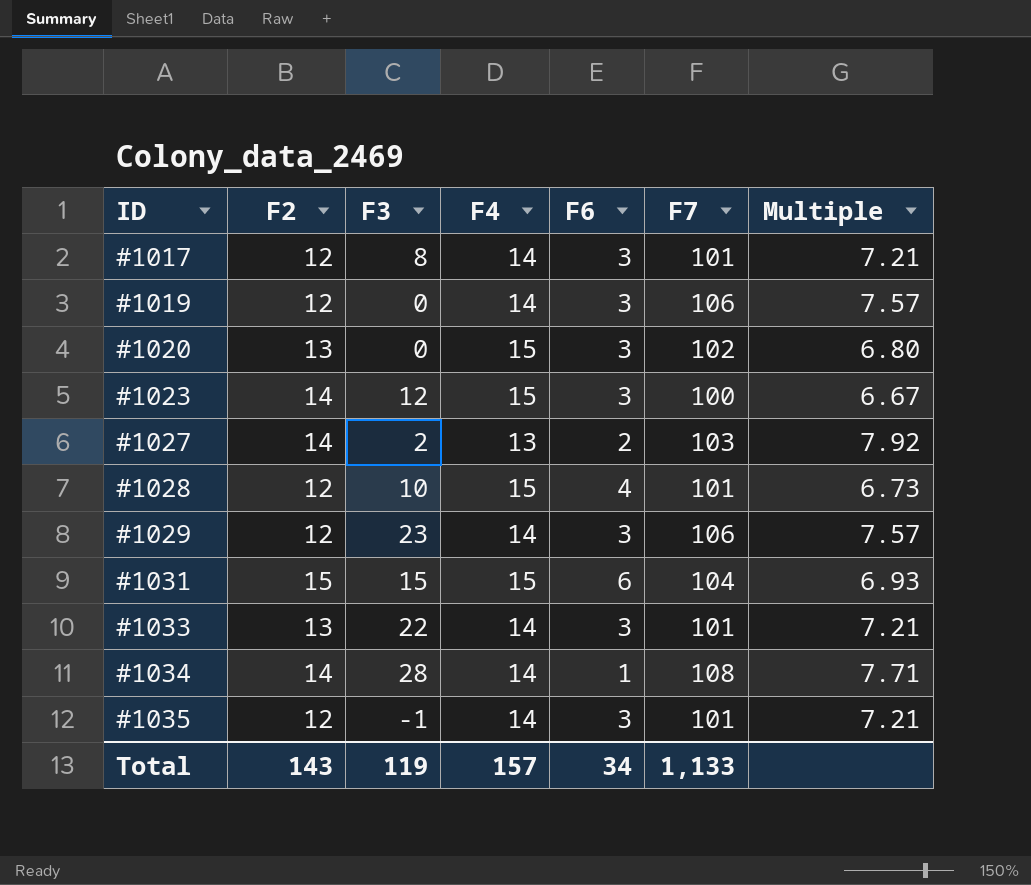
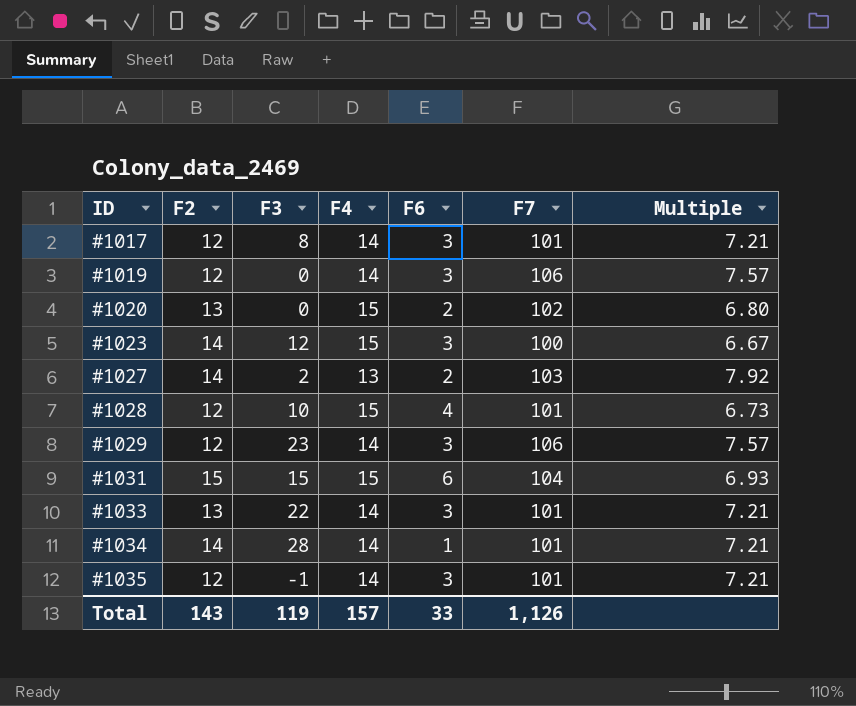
#1020 | F6: 3 -> 2
#1034 | F7: 108 -> 101
#1034 | Multiple: 7.71 -> 7.21
Total | F6: 34 -> 33
Total | F7: 1,133 -> 1,126

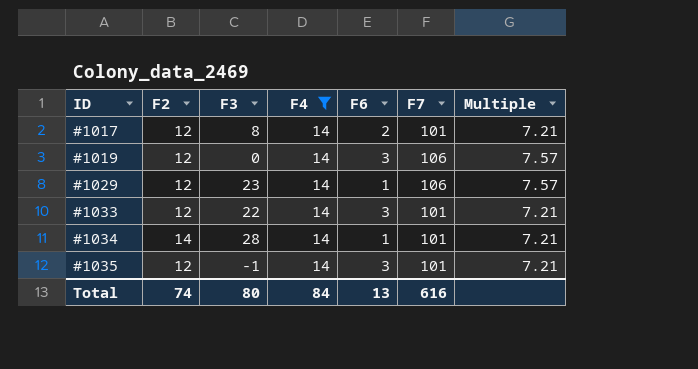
filter: none -> F4 = 14
#1017 | F6: 3 -> 2
#1029 | F6: 3 -> 1
#1033 | F2: 13 -> 12
Total | F2: 143 -> 74
Total | F3: 119 -> 80
Total | F4: 157 -> 84
Total | F6: 33 -> 13
Total | F7: 1,126 -> 616

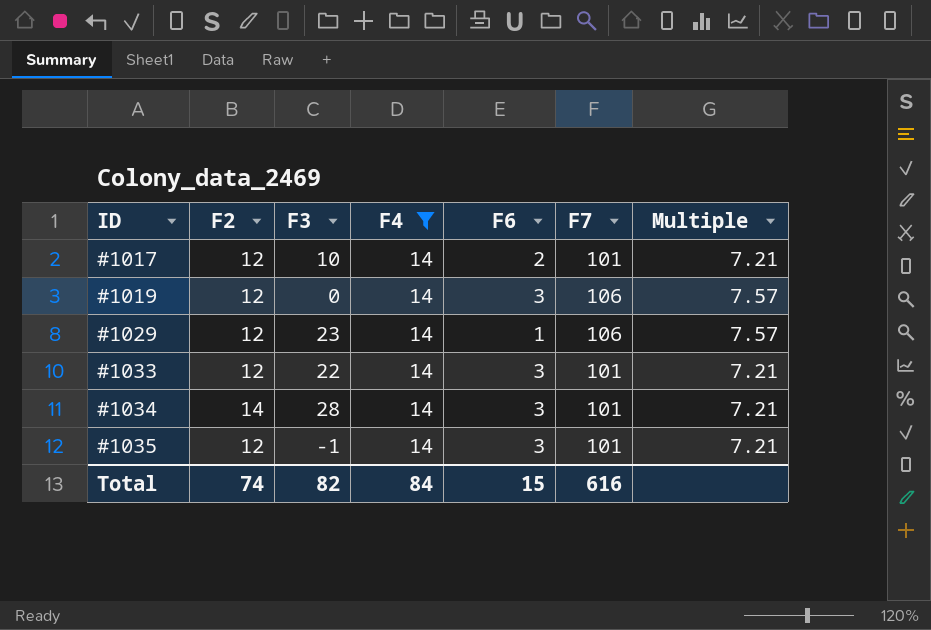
#1017 | F3: 8 -> 10
#1034 | F6: 1 -> 3
Total | F3: 80 -> 82
Total | F6: 13 -> 15

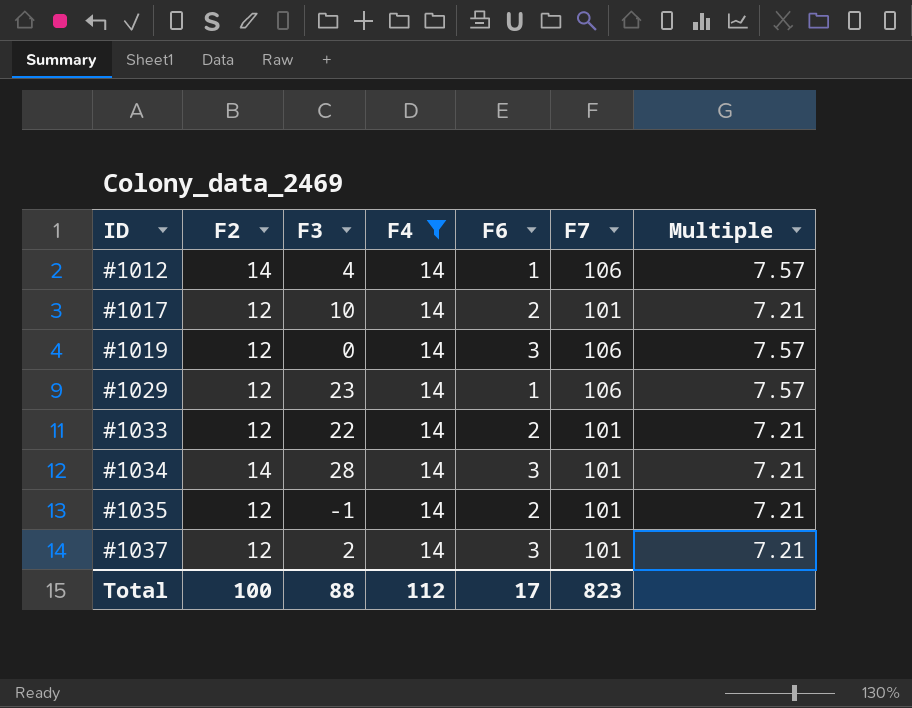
row #1012: none -> 14 | 4 | 14 | 1 | 106 | 7.57
#1033 | F6: 3 -> 2
#1035 | F6: 3 -> 2
row #1037: none -> 12 | 2 | 14 | 3 | 101 | 7.21
Total | F2: 74 -> 100
Total | F3: 82 -> 88
Total | F4: 84 -> 112
Total | F6: 15 -> 17
Total | F7: 616 -> 823

